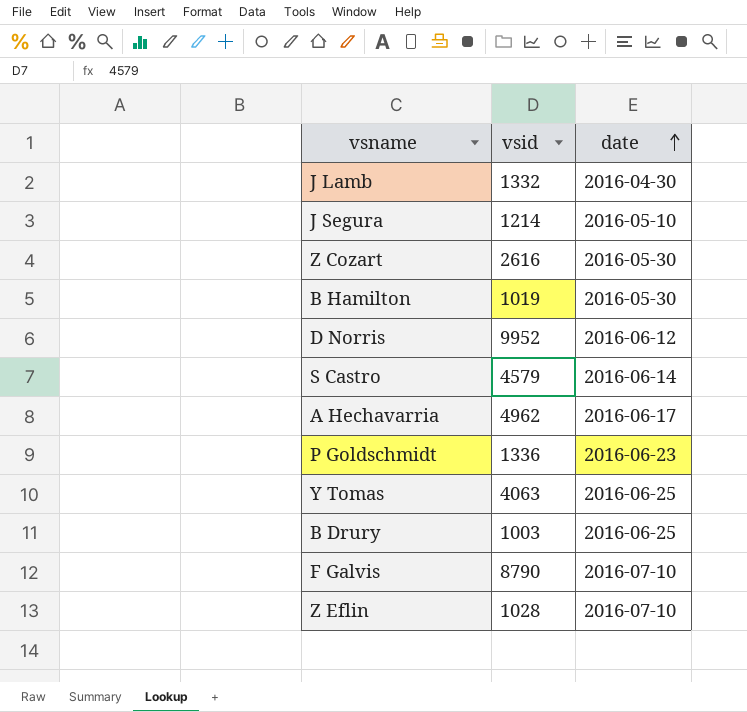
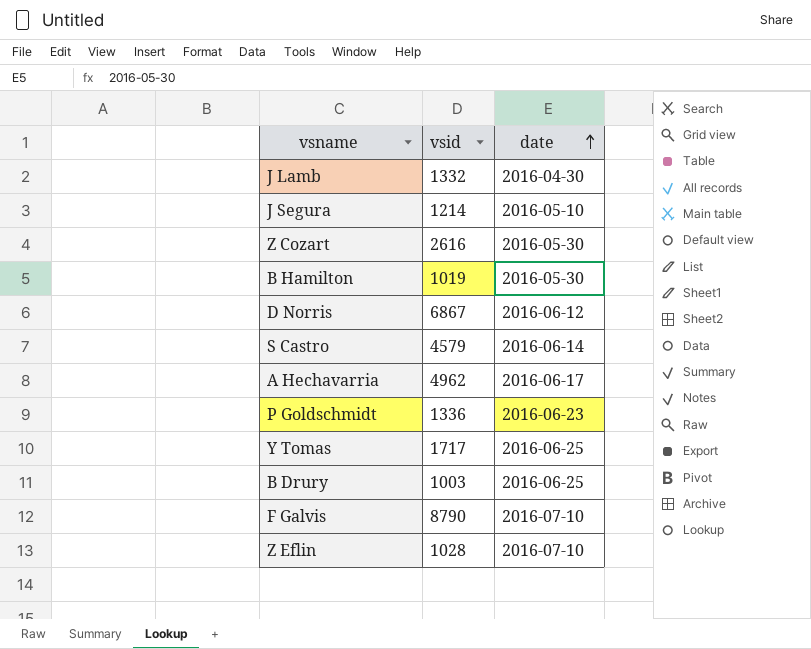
D Norris | vsid: 9952 -> 6867
Y Tomas | vsid: 4063 -> 1717

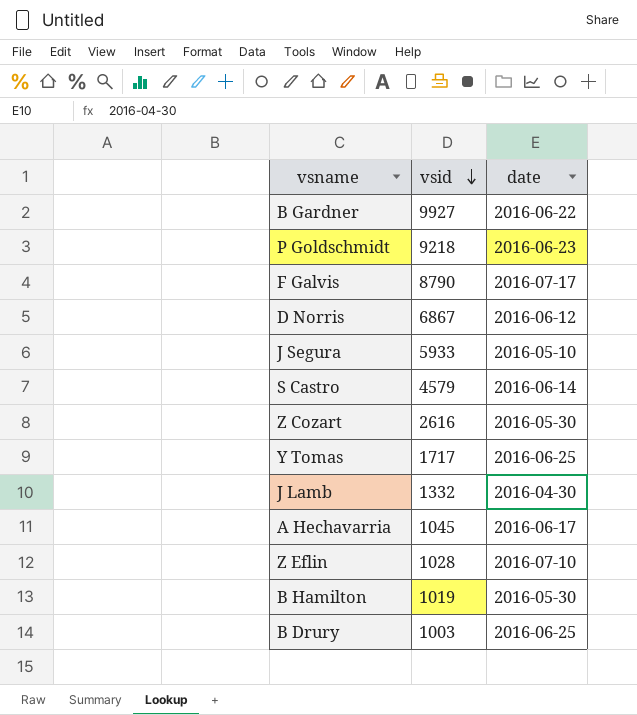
row order: date ascending -> vsid descending
row B Gardner: none -> 9927 | 2016-06-22
P Goldschmidt | vsid: 1336 -> 9218
F Galvis | date: 2016-07-10 -> 2016-07-17
J Segura | vsid: 1214 -> 5933
A Hechavarria | vsid: 4962 -> 1045

